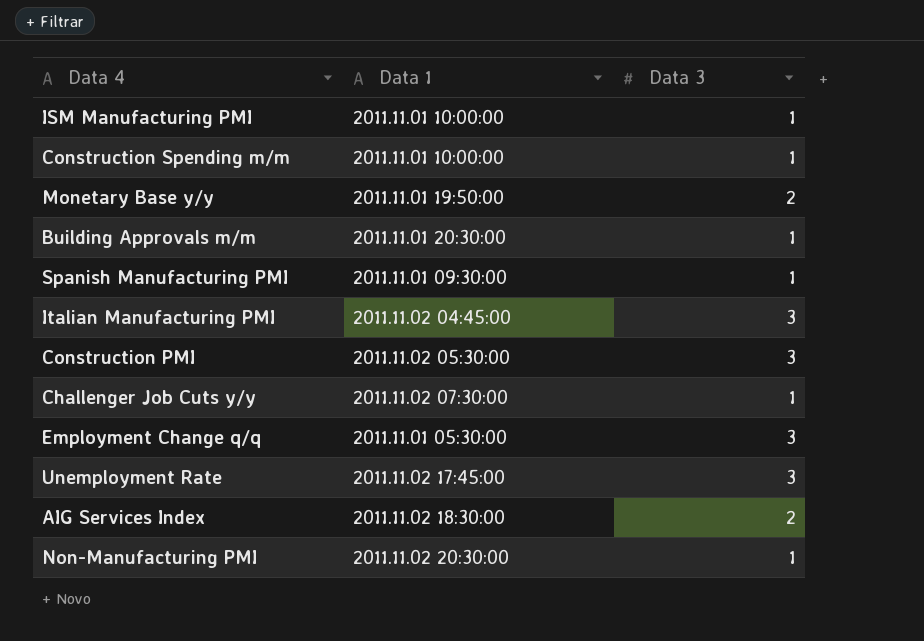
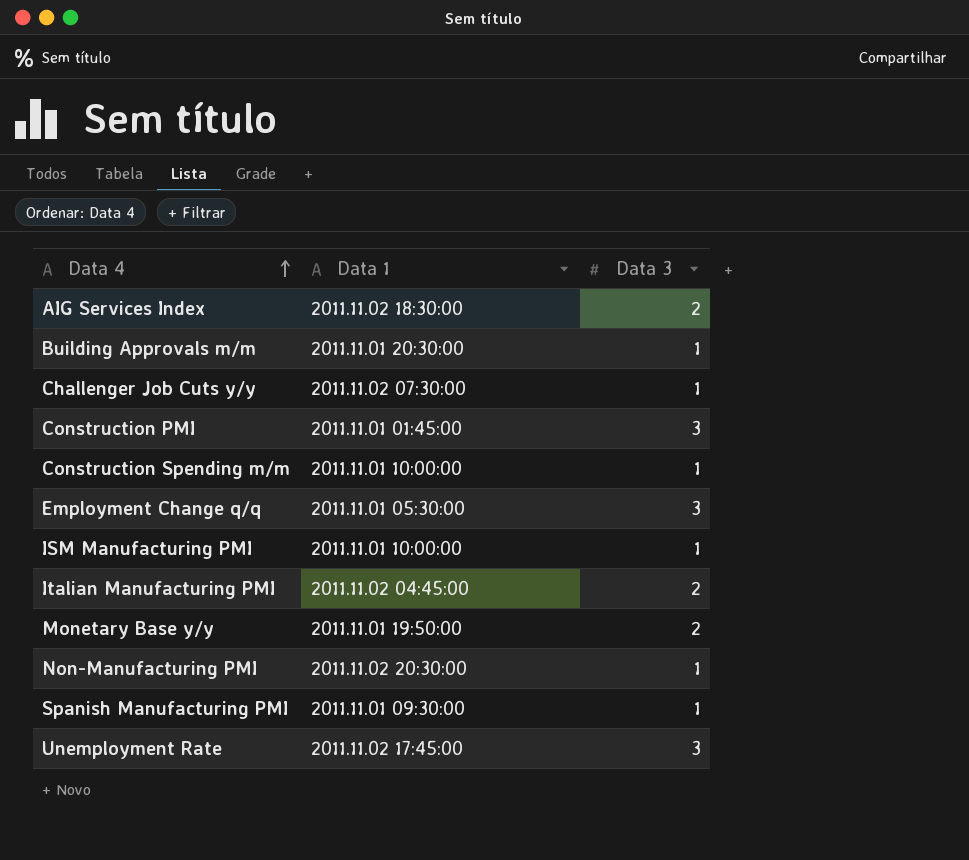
row order: none -> Data 4 ascending
Construction PMI | Data 1: 2011.11.02 05:30:00 -> 2011.11.01 01:45:00
Italian Manufacturing PMI | Data 3: 3 -> 2

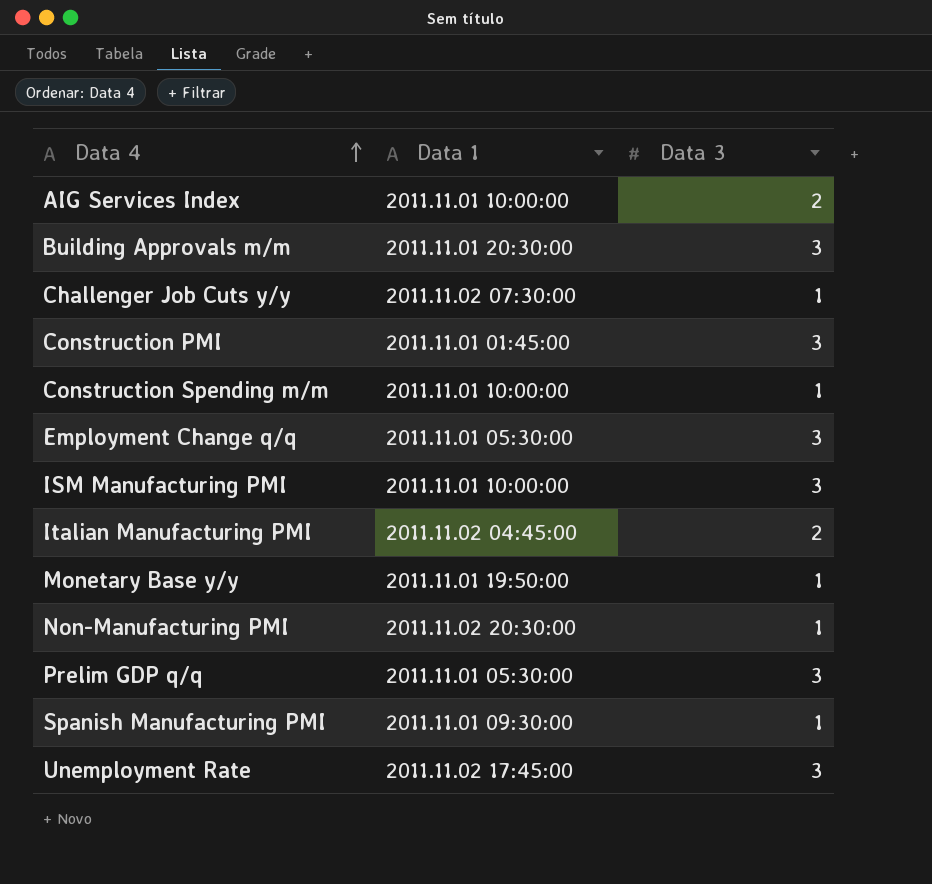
AIG Services Index | Data 1: 2011.11.02 18:30:00 -> 2011.11.01 10:00:00
Building Approvals m/m | Data 3: 1 -> 3
ISM Manufacturing PMI | Data 3: 1 -> 3
Monetary Base y/y | Data 3: 2 -> 1
row Prelim GDP q/q: none -> 2011.11.01 05:30:00 | 3

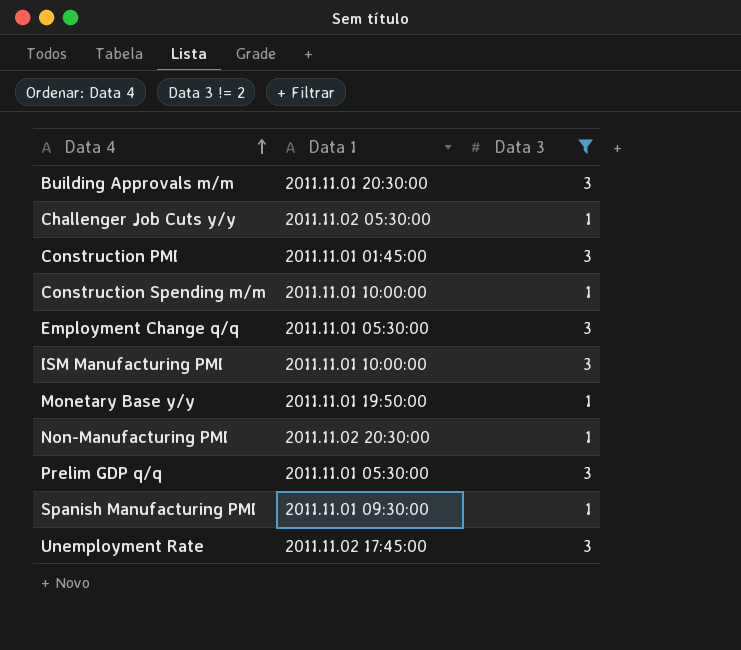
filter: none -> Data 3 != 2
Challenger Job Cuts y/y | Data 1: 2011.11.02 07:30:00 -> 2011.11.02 05:30:00

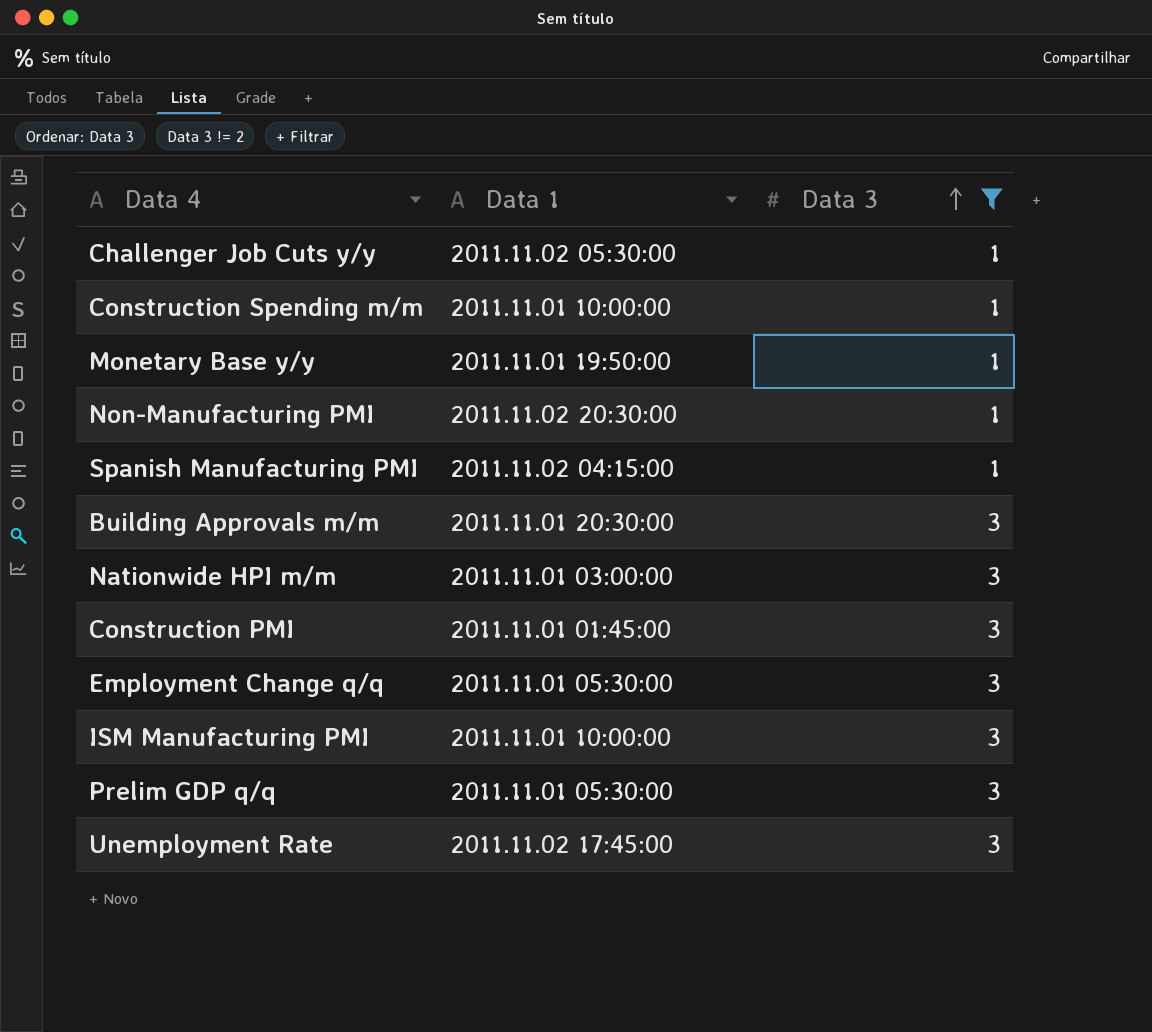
row order: Data 4 ascending -> Data 3 ascending
Spanish Manufacturing PMI | Data 1: 2011.11.01 09:30:00 -> 2011.11.02 04:15:00
row Nationwide HPI m/m: none -> 2011.11.01 03:00:00 | 3

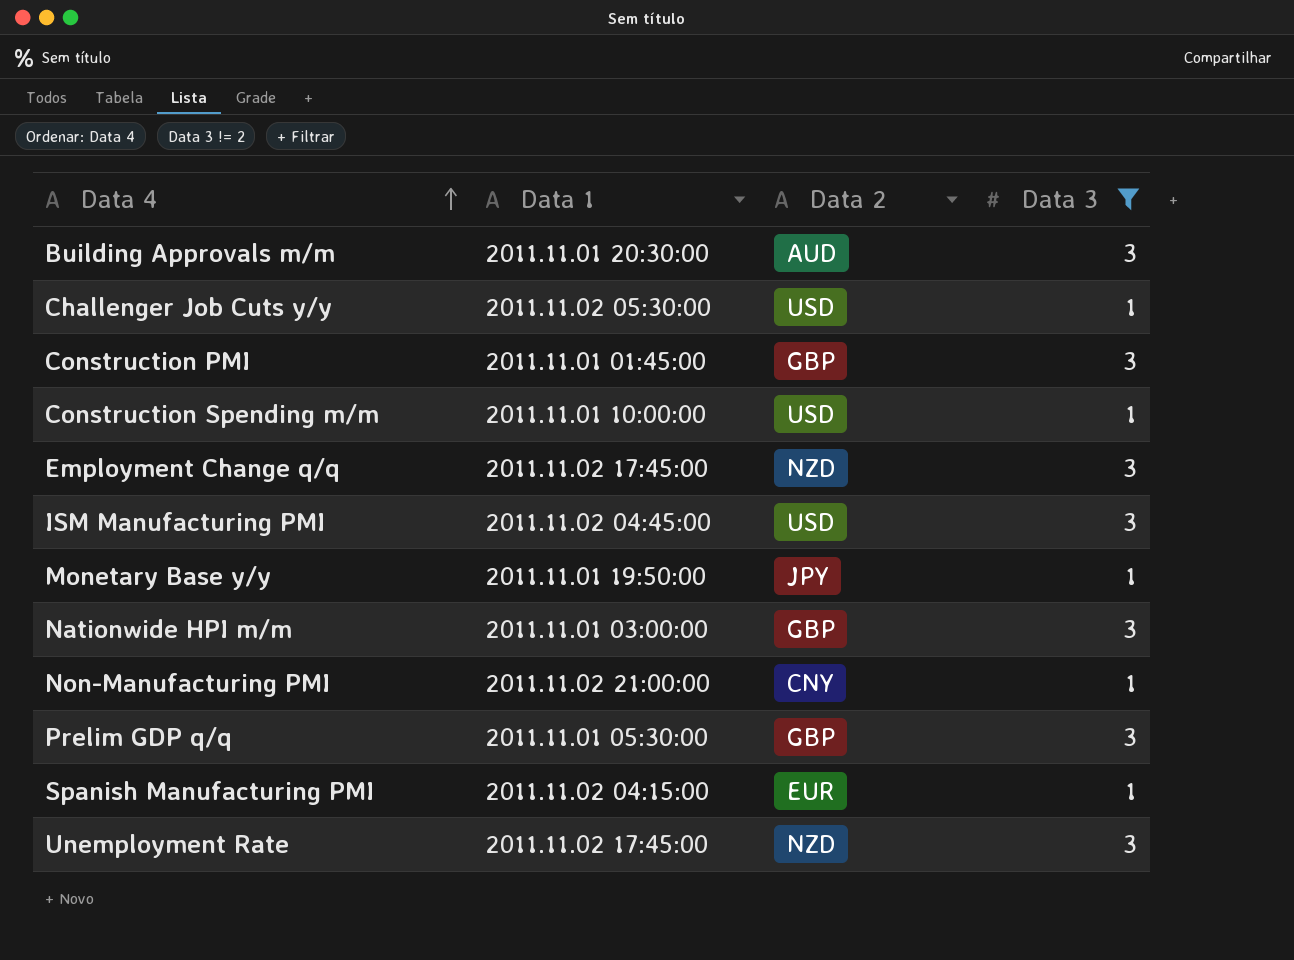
row order: Data 3 ascending -> Data 4 ascending
column Data 2 | position: none -> 3
Employment Change q/q | Data 1: 2011.11.01 05:30:00 -> 2011.11.02 17:45:00
ISM Manufacturing PMI | Data 1: 2011.11.01 10:00:00 -> 2011.11.02 04:45:00
Non-Manufacturing PMI | Data 1: 2011.11.02 20:30:00 -> 2011.11.02 21:00:00

